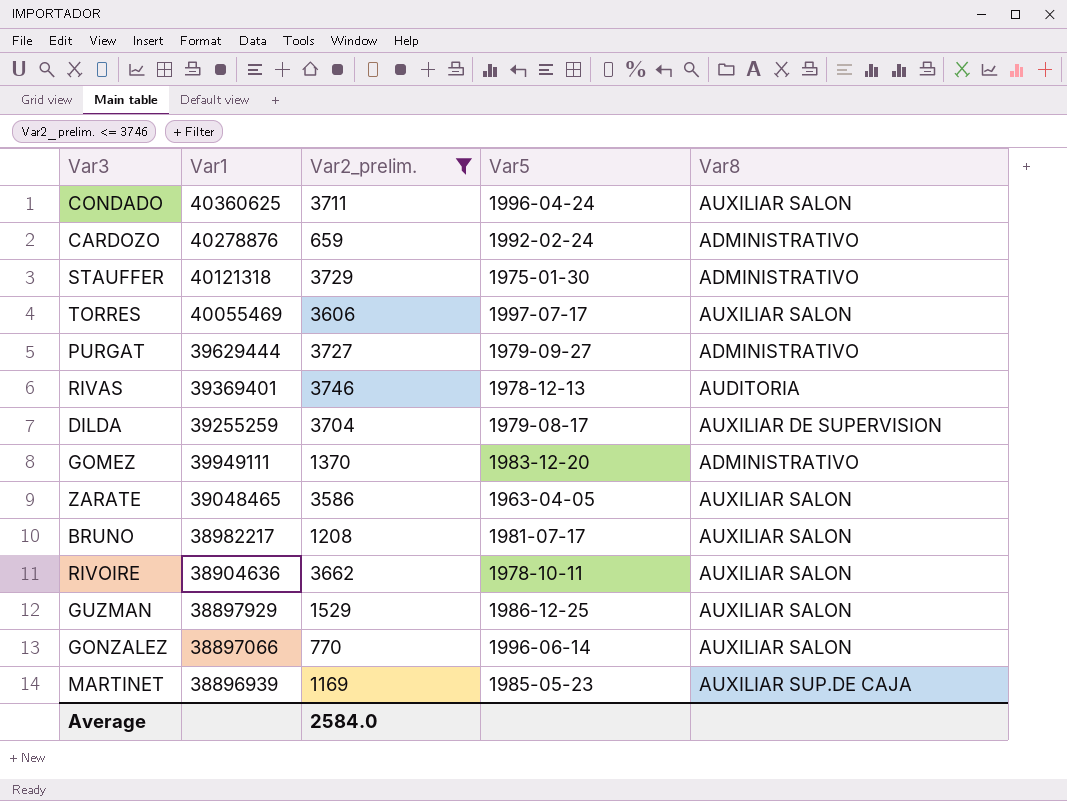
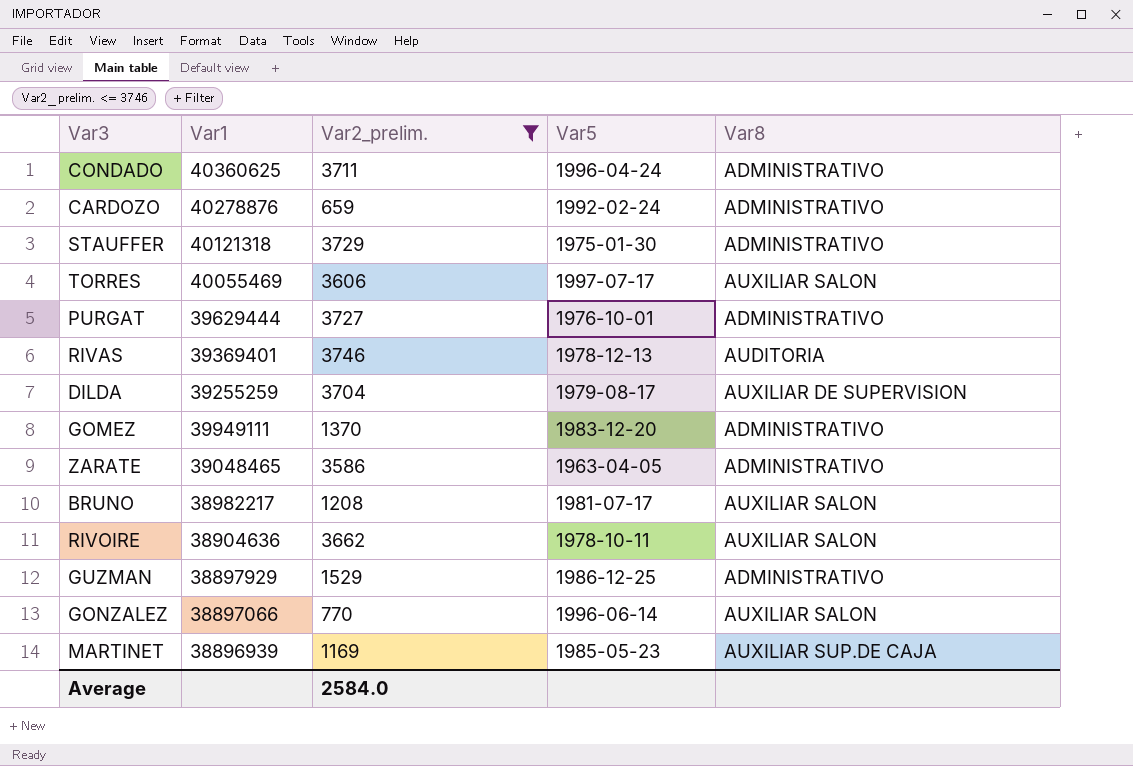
CONDADO | Var8: AUXILIAR SALON -> ADMINISTRATIVO
PURGAT | Var5: 1979-09-27 -> 1976-10-01
ZARATE | Var8: AUXILIAR SALON -> ADMINISTRATIVO
GUZMAN | Var8: AUXILIAR SALON -> ADMINISTRATIVO

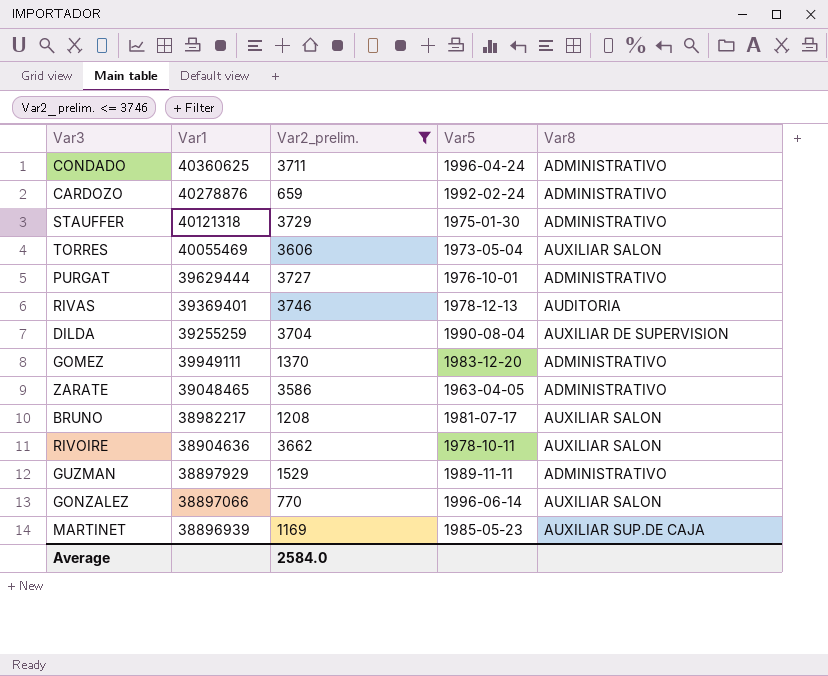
TORRES | Var5: 1997-07-17 -> 1973-05-04
DILDA | Var5: 1979-08-17 -> 1990-08-04
GUZMAN | Var5: 1986-12-25 -> 1989-11-11

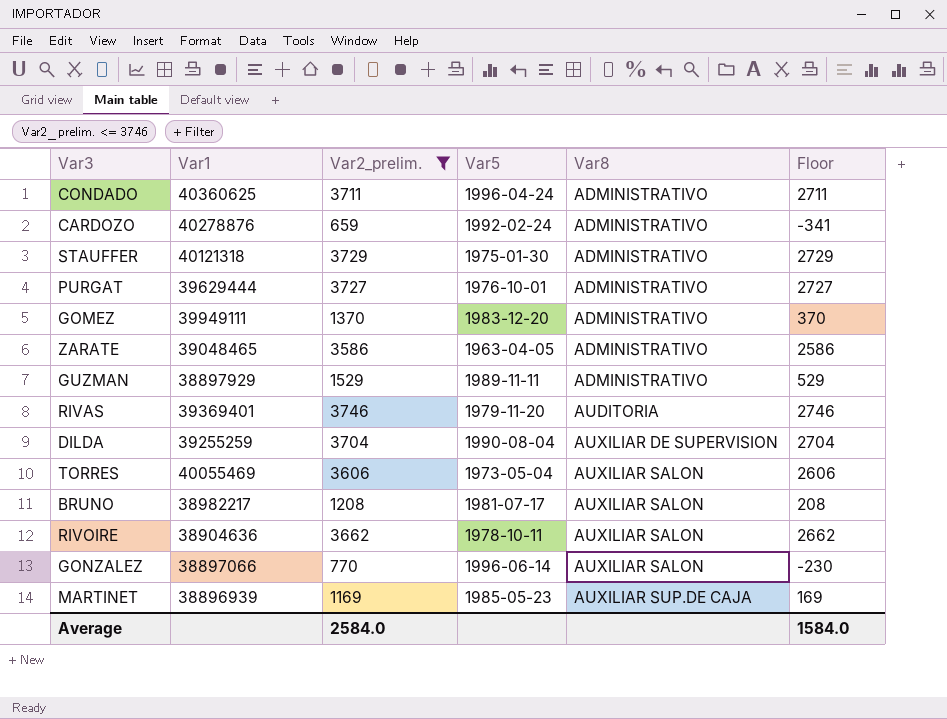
row order: none -> Var8 ascending
column Floor | formula: none -> [Var2_prelim.] - 1000
RIVAS | Var5: 1978-12-13 -> 1979-11-20

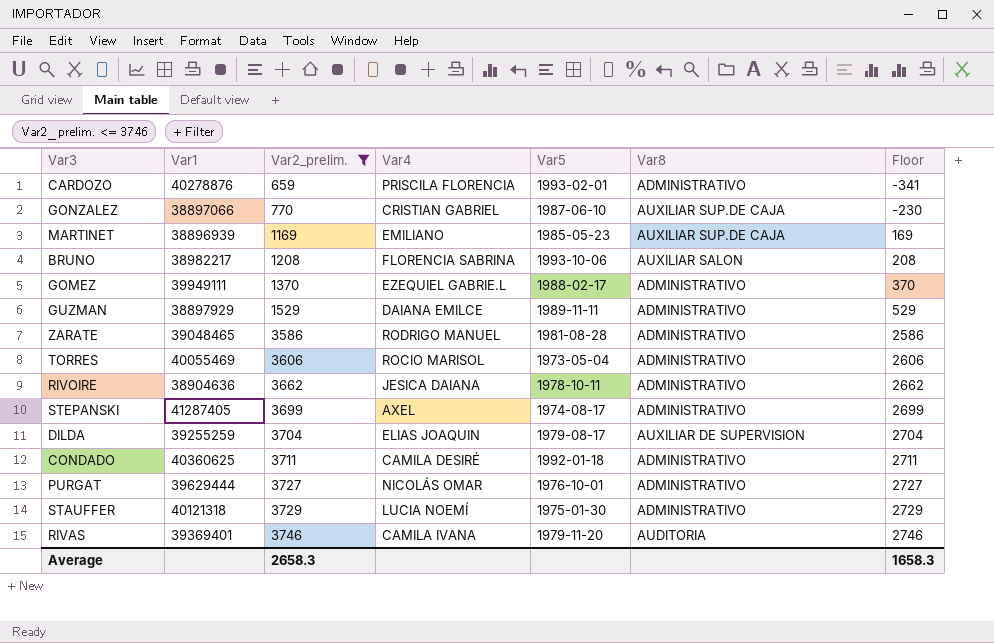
row order: Var8 ascending -> Var2_prelim. ascending
column Var4 | position: none -> 4
CARDOZO | Var5: 1992-02-24 -> 1993-02-01
GONZALEZ | Var5: 1996-06-14 -> 1987-06-10
GONZALEZ | Var8: AUXILIAR SALON -> AUXILIAR SUP.DE CAJA
BRUNO | Var5: 1981-07-17 -> 1993-10-06
GOMEZ | Var5: 1983-12-20 -> 1988-02-17
ZARATE | Var5: 1963-04-05 -> 1981-08-28
TORRES | Var8: AUXILIAR SALON -> ADMINISTRATIVO
RIVOIRE | Var8: AUXILIAR SALON -> ADMINISTRATIVO
row STEPANSKI: none -> 41287405 | 3699 | AXEL | 1974-08-17 | ADMINISTRATIVO | 2699
DILDA | Var5: 1990-08-04 -> 1979-08-17
CONDADO | Var5: 1996-04-24 -> 1992-01-18
Average | Var2_prelim.: 2584.0 -> 2658.3
Average | Floor: 1584.0 -> 1658.3

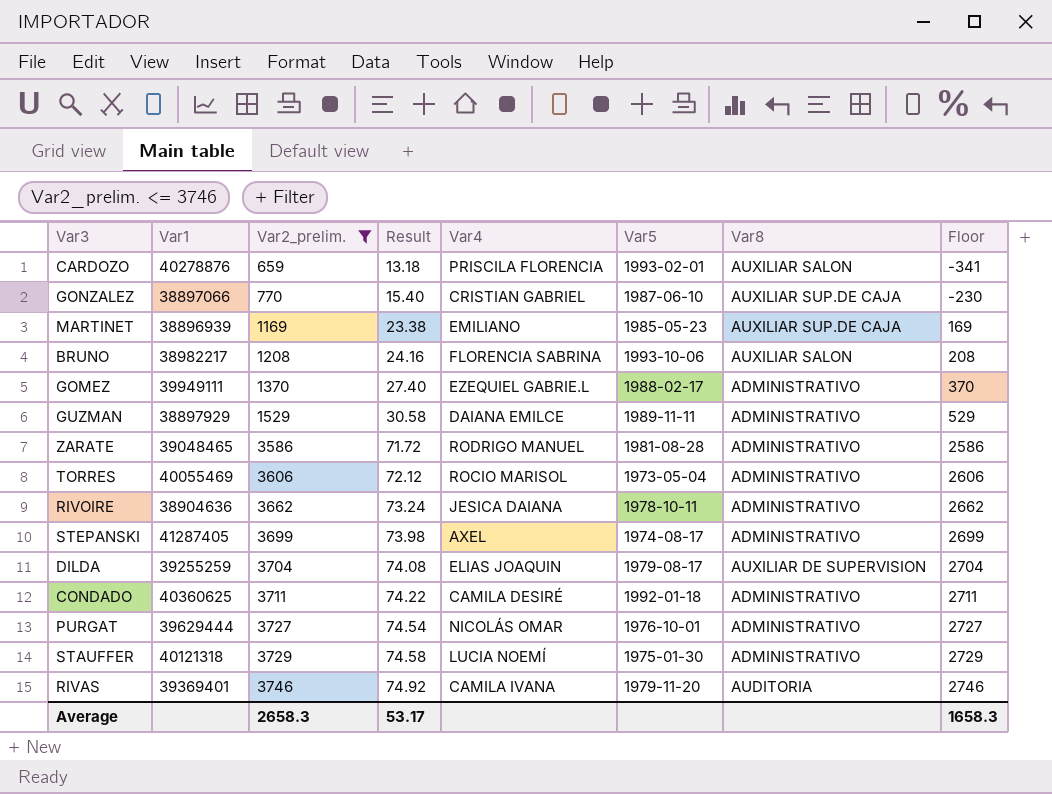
column Result | formula: none -> [Var2_prelim.] * 0.02
CARDOZO | Var8: ADMINISTRATIVO -> AUXILIAR SALON

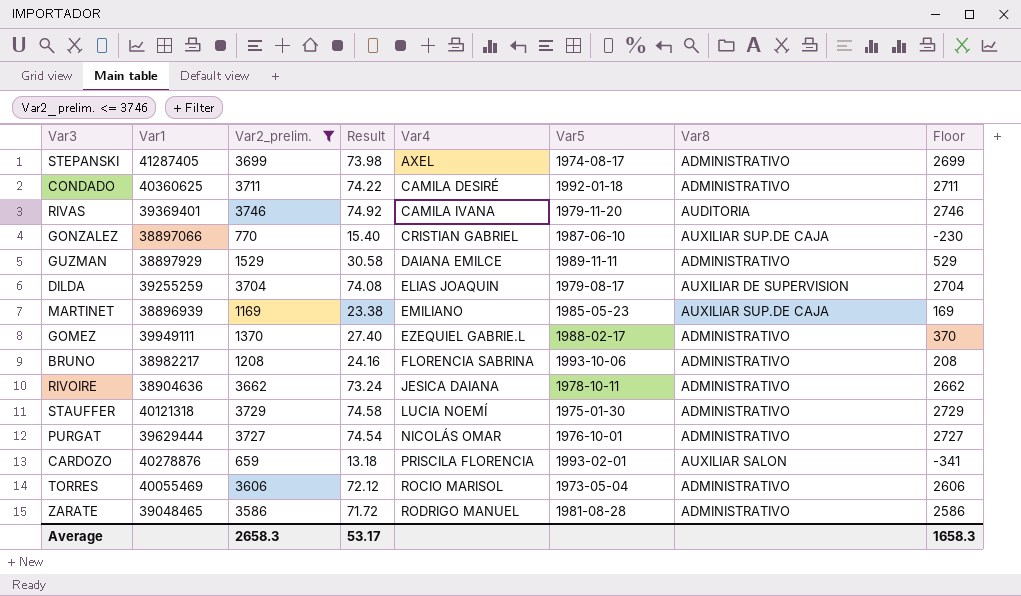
row order: Var2_prelim. ascending -> Var4 ascending
BRUNO | Var8: AUXILIAR SALON -> ADMINISTRATIVO

